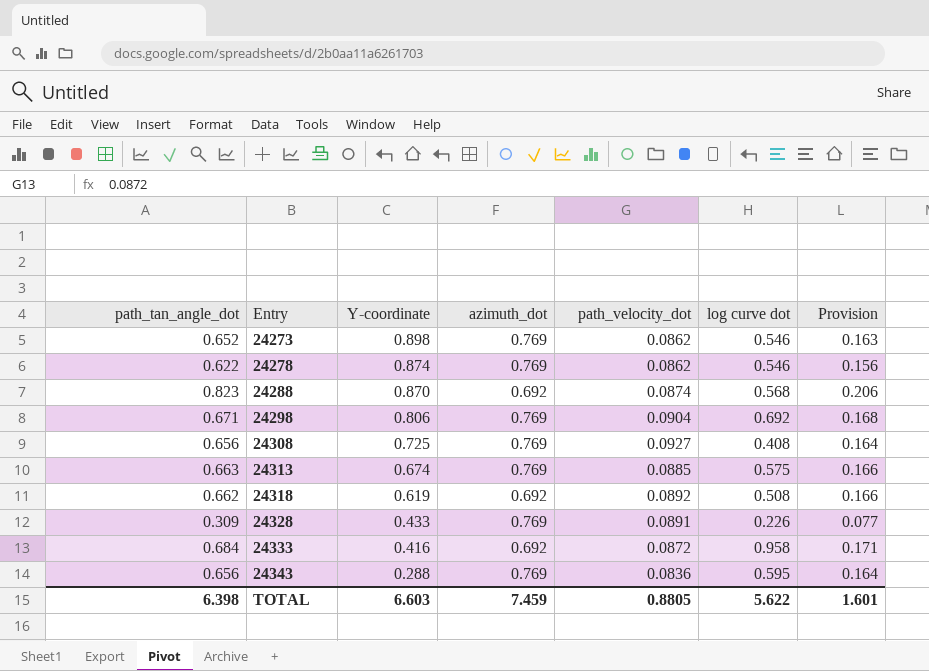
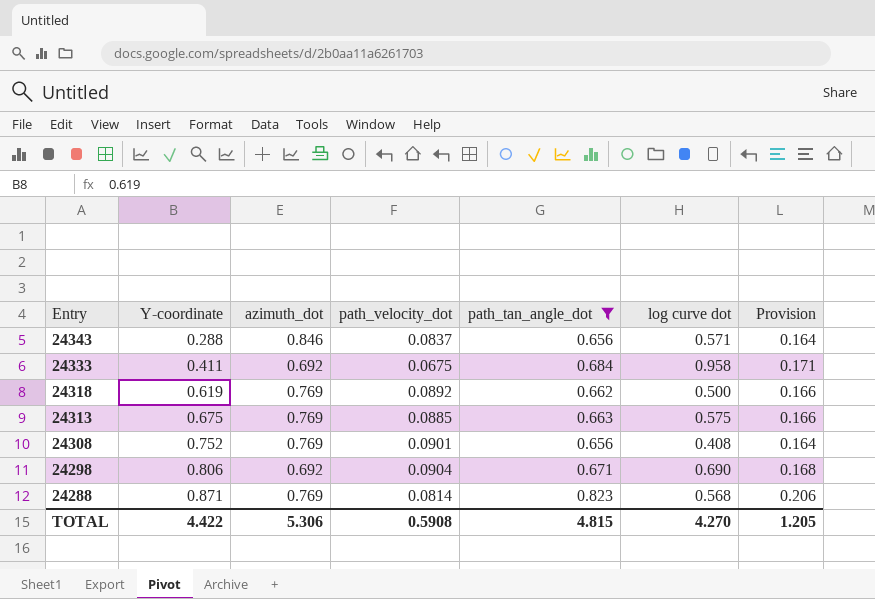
filter: none -> path_tan_angle_dot >= 0.656
row order: Entry ascending -> Entry descending
column path_tan_angle_dot | position: 1 -> 5
24343 | azimuth_dot: 0.769 -> 0.846
24343 | path_velocity_dot: 0.0836 -> 0.0837
24343 | log curve dot: 0.595 -> 0.571
24333 | Y-coordinate: 0.416 -> 0.411
24333 | path_velocity_dot: 0.0872 -> 0.0675
24318 | azimuth_dot: 0.692 -> 0.769
24318 | log curve dot: 0.508 -> 0.500
24313 | Y-coordinate: 0.674 -> 0.675
24308 | Y-coordinate: 0.725 -> 0.752
24308 | path_velocity_dot: 0.0927 -> 0.0901
24298 | azimuth_dot: 0.769 -> 0.692
24298 | log curve dot: 0.692 -> 0.690
24288 | Y-coordinate: 0.870 -> 0.871
24288 | azimuth_dot: 0.692 -> 0.769
24288 | path_velocity_dot: 0.0874 -> 0.0814
TOTAL | Y-coordinate: 6.603 -> 4.422
TOTAL | azimuth_dot: 7.459 -> 5.306
TOTAL | path_velocity_dot: 0.8805 -> 0.5908
TOTAL | path_tan_angle_dot: 6.398 -> 4.815
TOTAL | log curve dot: 5.622 -> 4.270
TOTAL | Provision: 1.601 -> 1.205

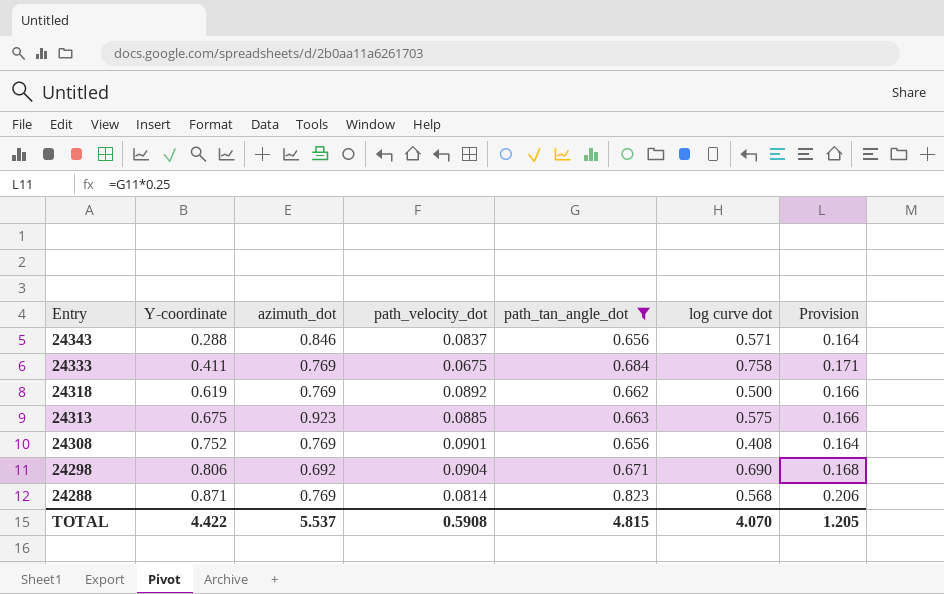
24333 | azimuth_dot: 0.692 -> 0.769
24333 | log curve dot: 0.958 -> 0.758
24313 | azimuth_dot: 0.769 -> 0.923
TOTAL | azimuth_dot: 5.306 -> 5.537
TOTAL | log curve dot: 4.270 -> 4.070

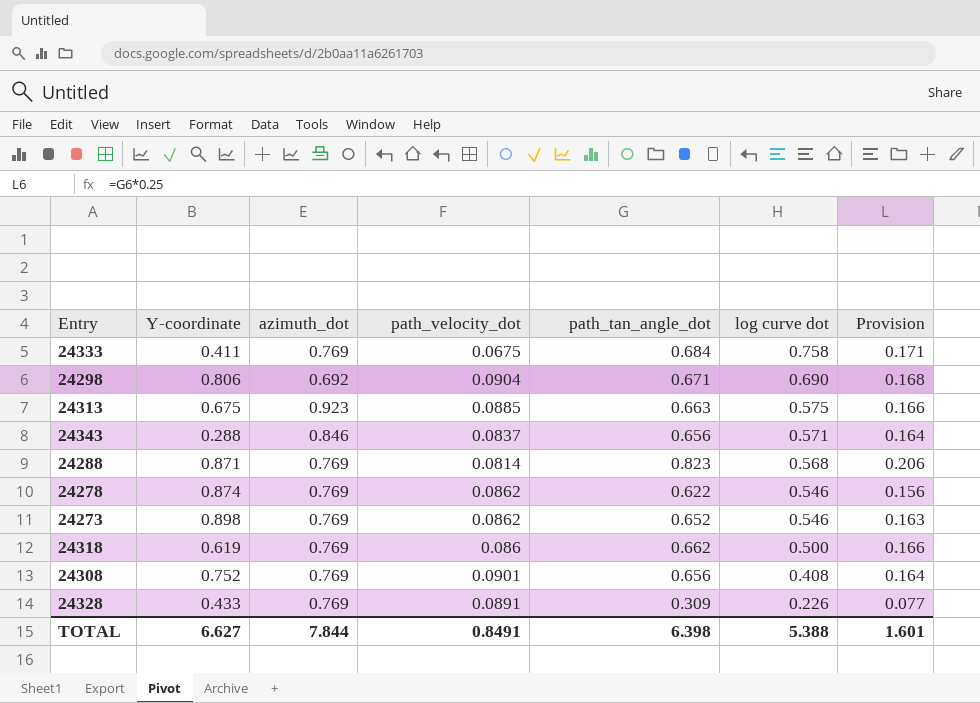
filter: path_tan_angle_dot >= 0.656 -> none
row order: Entry descending -> log curve dot descending
24318 | path_velocity_dot: 0.0892 -> 0.086
TOTAL | Y-coordinate: 4.422 -> 6.627
TOTAL | azimuth_dot: 5.537 -> 7.844
TOTAL | path_velocity_dot: 0.5908 -> 0.8491
TOTAL | path_tan_angle_dot: 4.815 -> 6.398
TOTAL | log curve dot: 4.070 -> 5.388
TOTAL | Provision: 1.205 -> 1.601

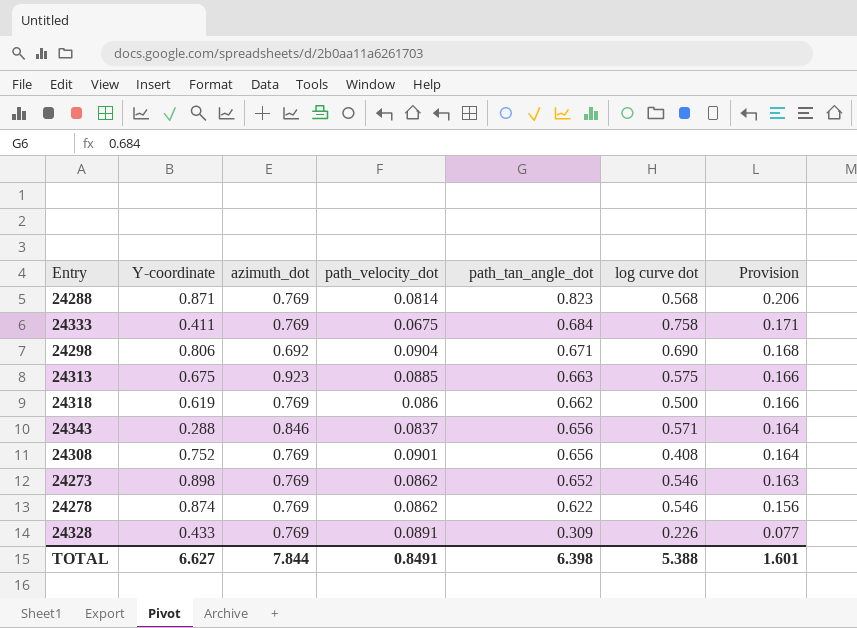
row order: log curve dot descending -> path_tan_angle_dot descending

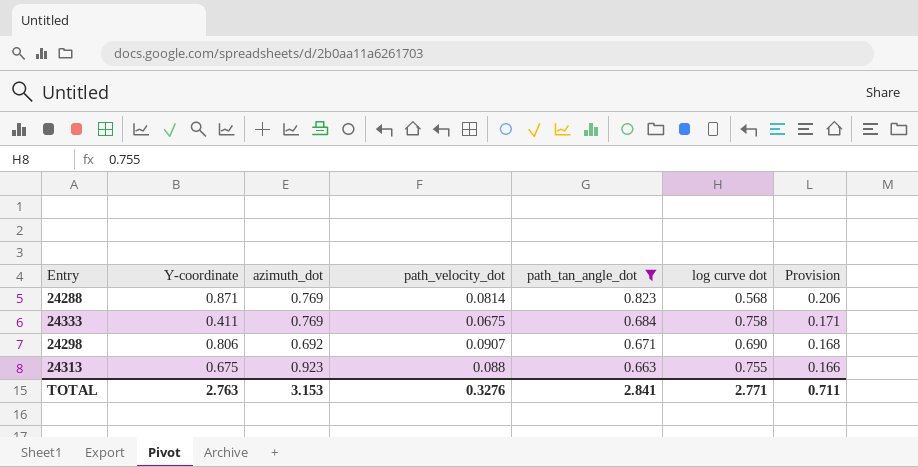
filter: none -> path_tan_angle_dot >= 0.663
24298 | path_velocity_dot: 0.0904 -> 0.0907
24313 | path_velocity_dot: 0.0885 -> 0.088
24313 | log curve dot: 0.575 -> 0.755
TOTAL | Y-coordinate: 6.627 -> 2.763
TOTAL | azimuth_dot: 7.844 -> 3.153
TOTAL | path_velocity_dot: 0.8491 -> 0.3276
TOTAL | path_tan_angle_dot: 6.398 -> 2.841
TOTAL | log curve dot: 5.388 -> 2.771
TOTAL | Provision: 1.601 -> 0.711

